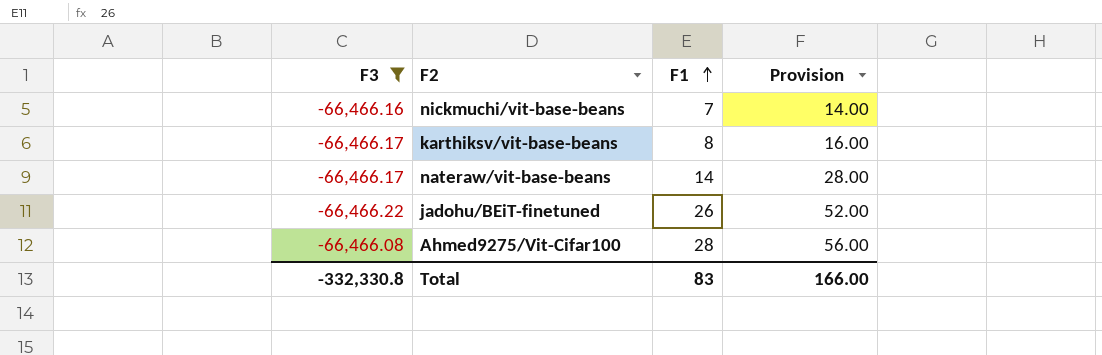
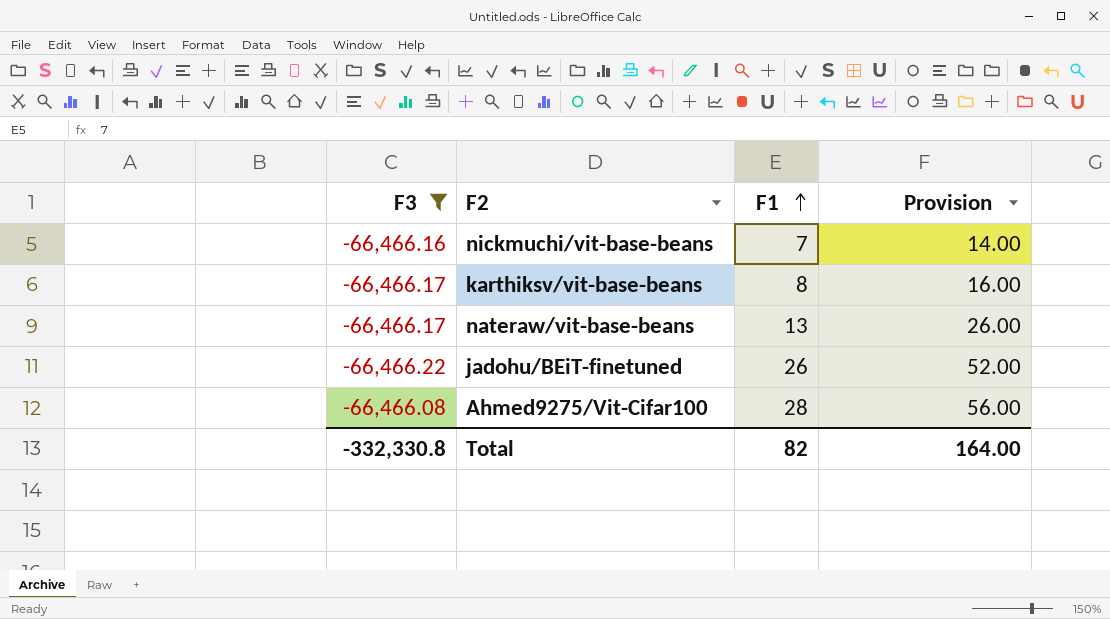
nateraw/vit-base-beans | F1: 14 -> 13
nateraw/vit-base-beans | Provision: 28.00 -> 26.00
Total | F1: 83 -> 82
Total | Provision: 166.00 -> 164.00

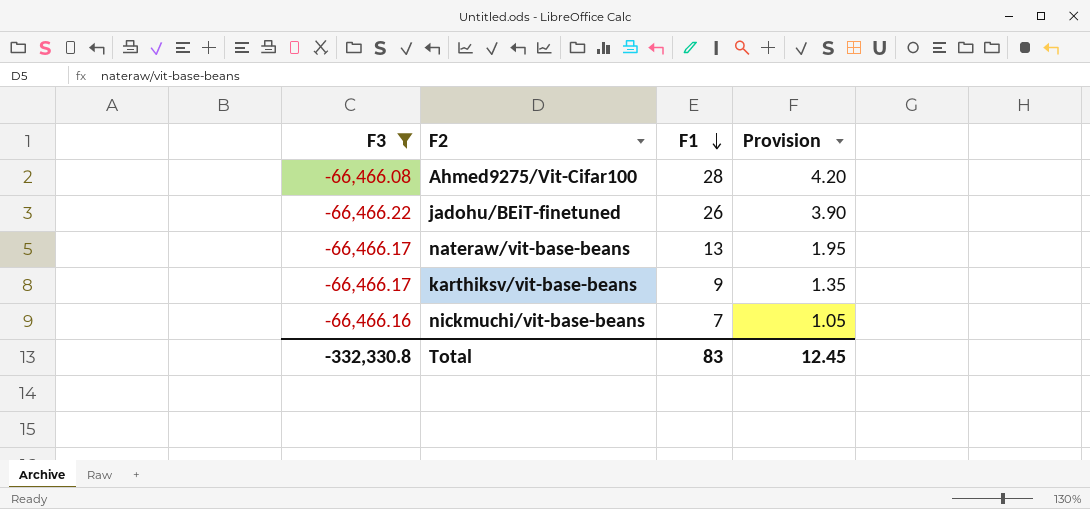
row order: F1 ascending -> F1 descending
column Provision | formula: [F1] * 2 -> [F1] * 0.15
karthiksv/vit-base-beans | F1: 8 -> 9
Total | F1: 82 -> 83
Total | Provision: 164.00 -> 12.45

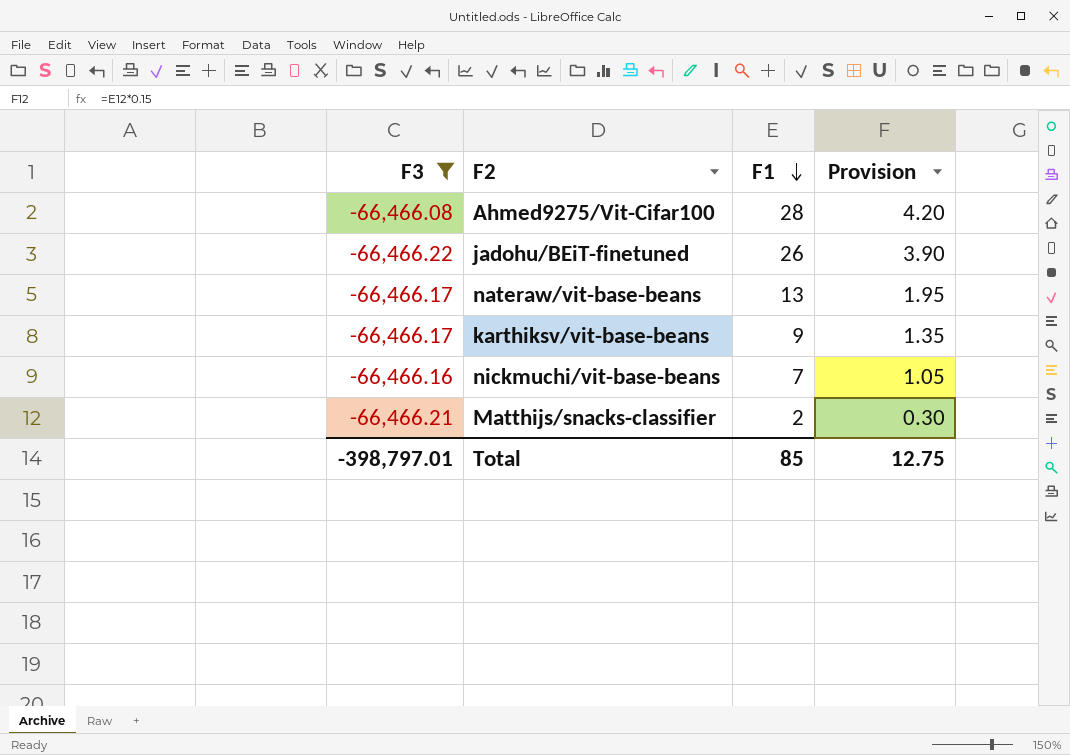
row Matthijs/snacks-classifier: none -> -66,466.21 | 2 | 0.30
Total | F3: -332,330.8 -> -398,797.01
Total | F1: 83 -> 85
Total | Provision: 12.45 -> 12.75

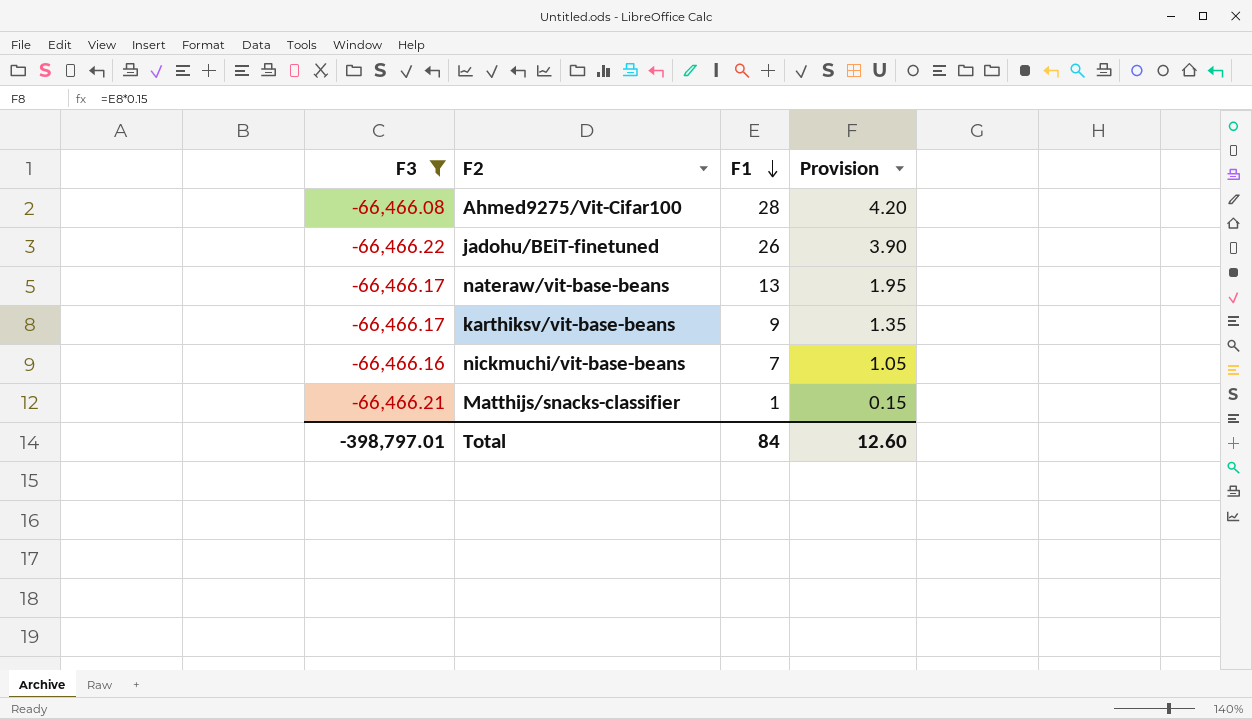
Matthijs/snacks-classifier | F1: 2 -> 1
Matthijs/snacks-classifier | Provision: 0.30 -> 0.15
Total | F1: 85 -> 84
Total | Provision: 12.75 -> 12.60

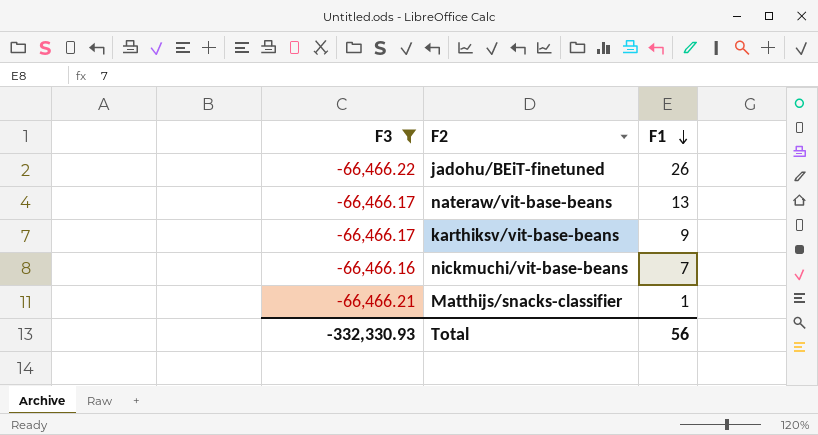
column Provision | formula: [F1] * 0.15 -> none
row Ahmed9275/Vit-Cifar100: -66,466.08 | 28 | 4.20 -> none
Total | F3: -398,797.01 -> -332,330.93
Total | F1: 84 -> 56

